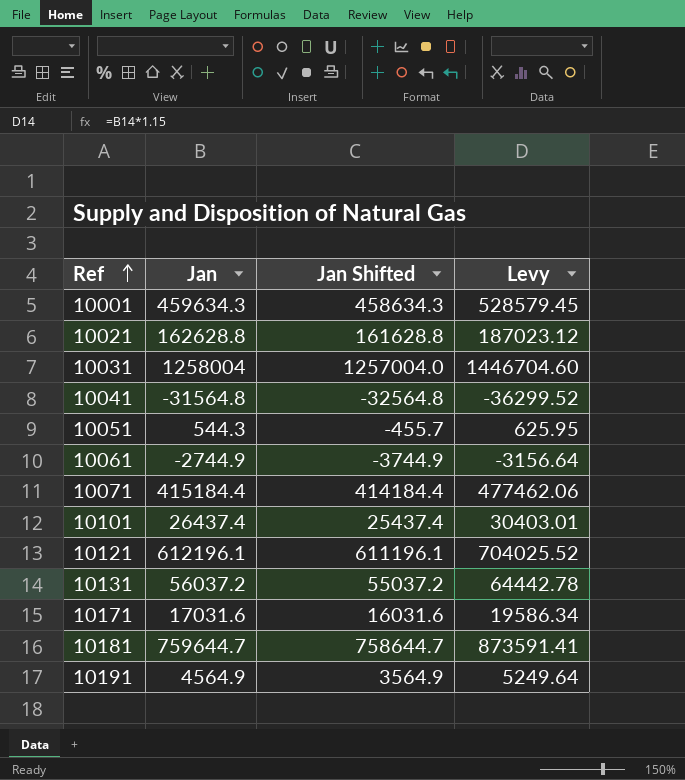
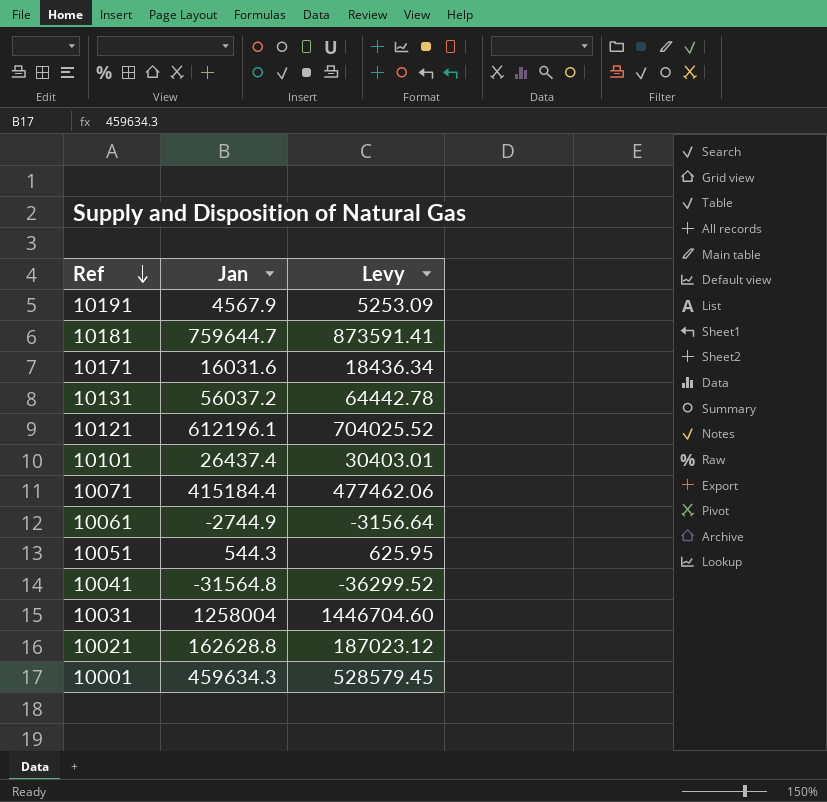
row order: Ref ascending -> Ref descending
column Jan Shifted | formula: [Jan] - 1000 -> none
10191 | Jan: 4564.9 -> 4567.9
10191 | Levy: 5249.64 -> 5253.09
10171 | Jan: 17031.6 -> 16031.6
10171 | Levy: 19586.34 -> 18436.34

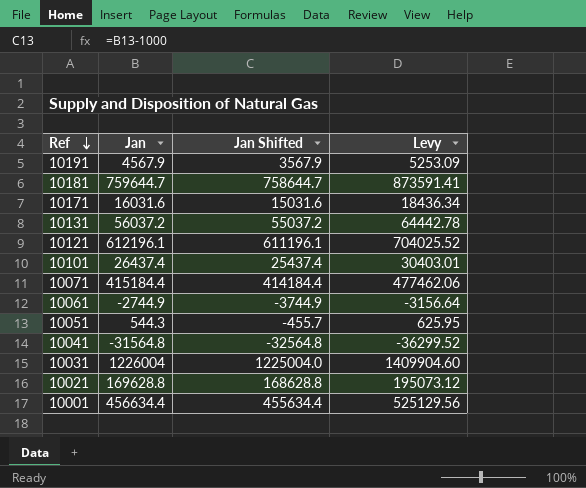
column Jan Shifted | formula: none -> [Jan] - 1000
10031 | Jan: 1258004 -> 1226004
10031 | Levy: 1446704.60 -> 1409904.60
10021 | Jan: 162628.8 -> 169628.8
10021 | Levy: 187023.12 -> 195073.12
10001 | Jan: 459634.3 -> 456634.4
10001 | Levy: 528579.45 -> 525129.56

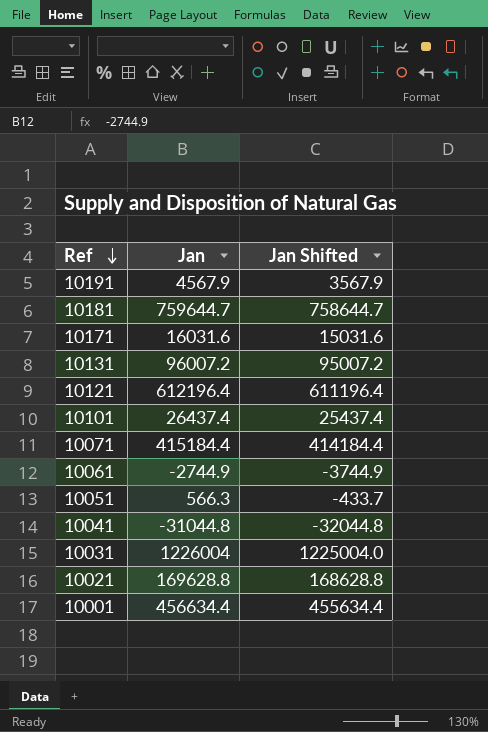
column Levy | formula: [Jan] * 1.15 -> none
10131 | Jan: 56037.2 -> 96007.2
10131 | Jan Shifted: 55037.2 -> 95007.2
10121 | Jan: 612196.1 -> 612196.4
10121 | Jan Shifted: 611196.1 -> 611196.4
10051 | Jan: 544.3 -> 566.3
10051 | Jan Shifted: -455.7 -> -433.7
10041 | Jan: -31564.8 -> -31044.8
10041 | Jan Shifted: -32564.8 -> -32044.8

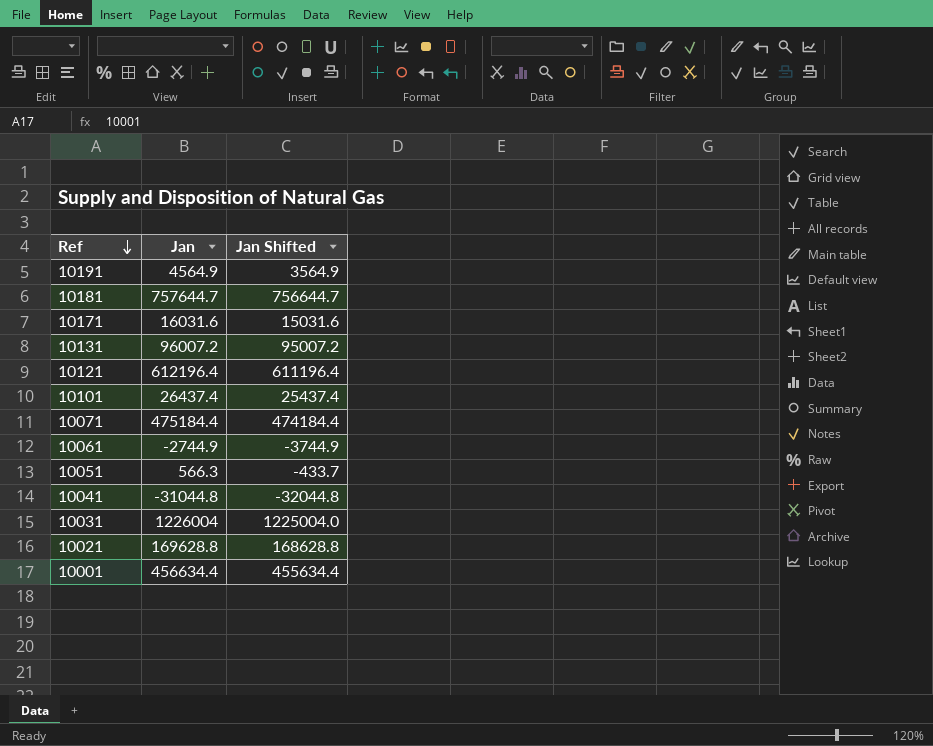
10191 | Jan: 4567.9 -> 4564.9
10191 | Jan Shifted: 3567.9 -> 3564.9
10181 | Jan: 759644.7 -> 757644.7
10181 | Jan Shifted: 758644.7 -> 756644.7
10071 | Jan: 415184.4 -> 475184.4
10071 | Jan Shifted: 414184.4 -> 474184.4

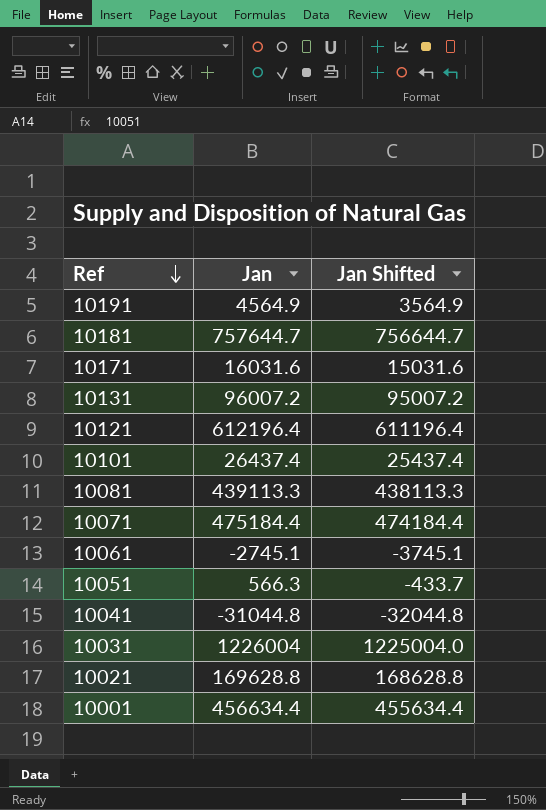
row 10081: none -> 439113.3 | 438113.3
10061 | Jan: -2744.9 -> -2745.1
10061 | Jan Shifted: -3744.9 -> -3745.1

